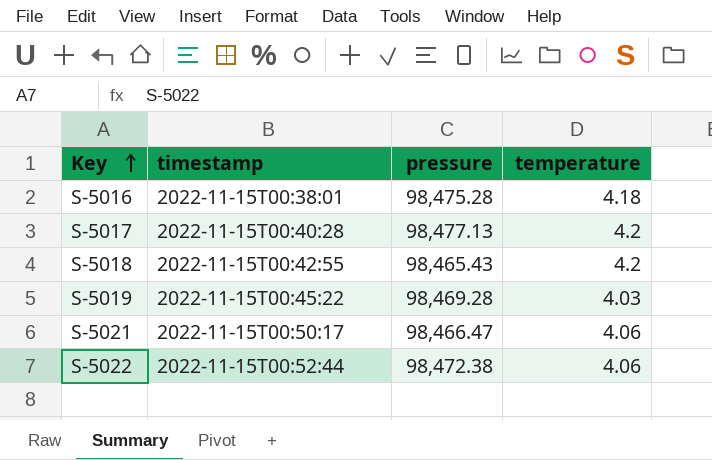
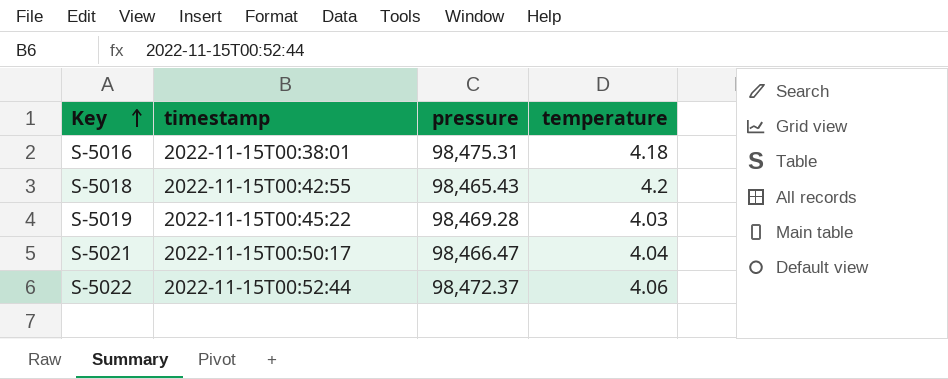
row S-5017: 2022-11-15T00:40:28 | 98,477.13 | 4.2 -> none
S-5016 | pressure: 98,475.28 -> 98,475.31
S-5021 | temperature: 4.06 -> 4.04
S-5022 | pressure: 98,472.38 -> 98,472.37

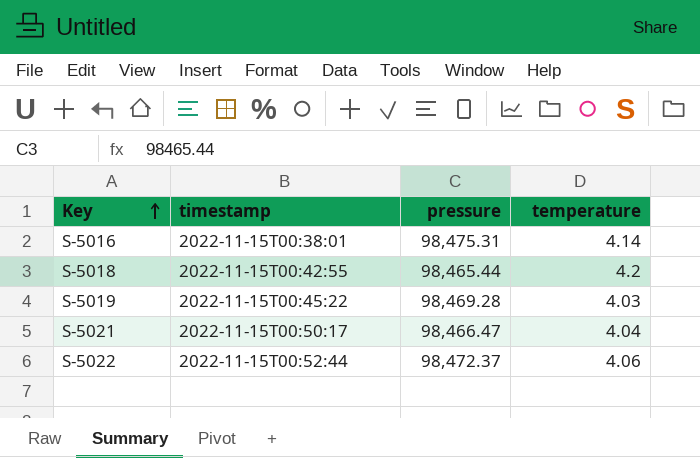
S-5016 | temperature: 4.18 -> 4.14
S-5018 | pressure: 98,465.43 -> 98,465.44

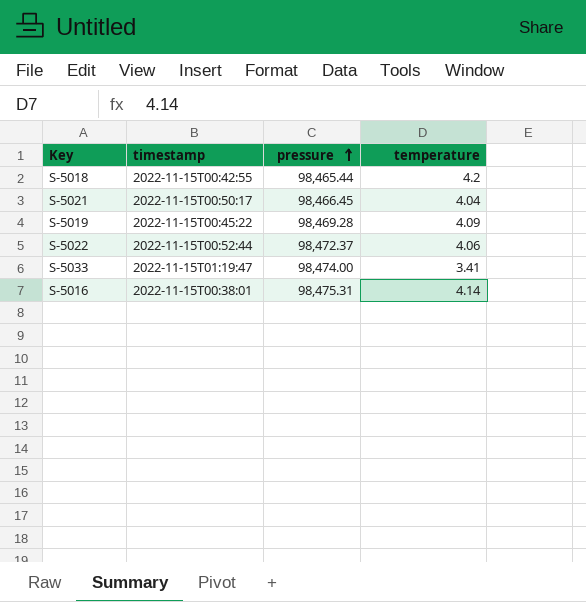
row order: Key ascending -> pressure ascending
S-5021 | pressure: 98,466.47 -> 98,466.45
S-5019 | temperature: 4.03 -> 4.09
row S-5033: none -> 2022-11-15T01:19:47 | 98,474.00 | 3.41

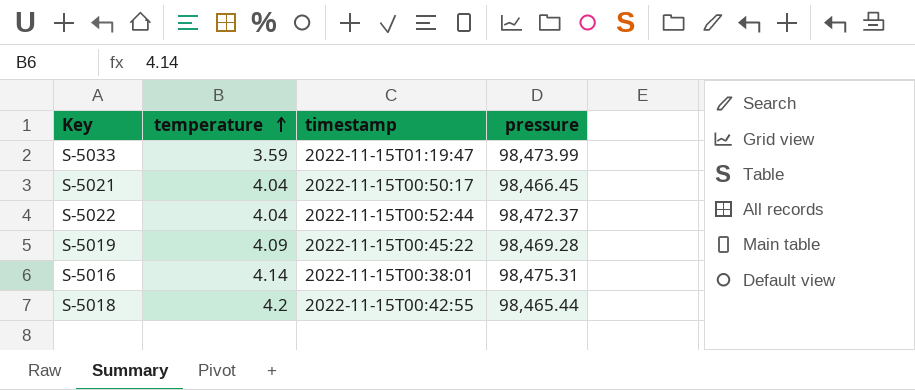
row order: pressure ascending -> temperature ascending
column temperature | position: 4 -> 2
S-5033 | temperature: 3.41 -> 3.59
S-5033 | pressure: 98,474.00 -> 98,473.99
S-5022 | temperature: 4.06 -> 4.04

